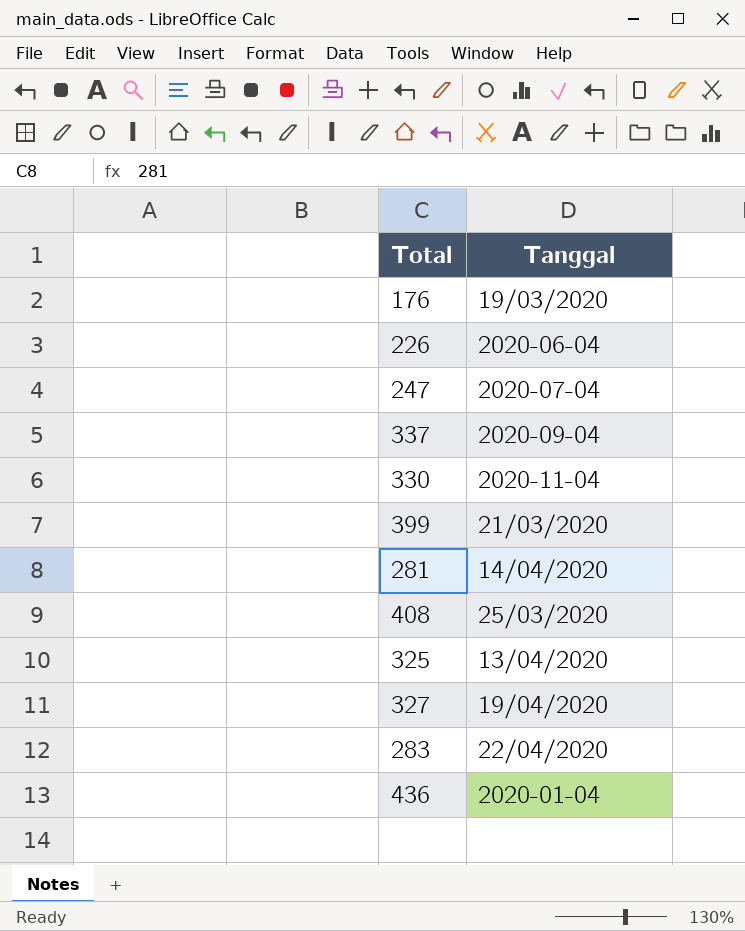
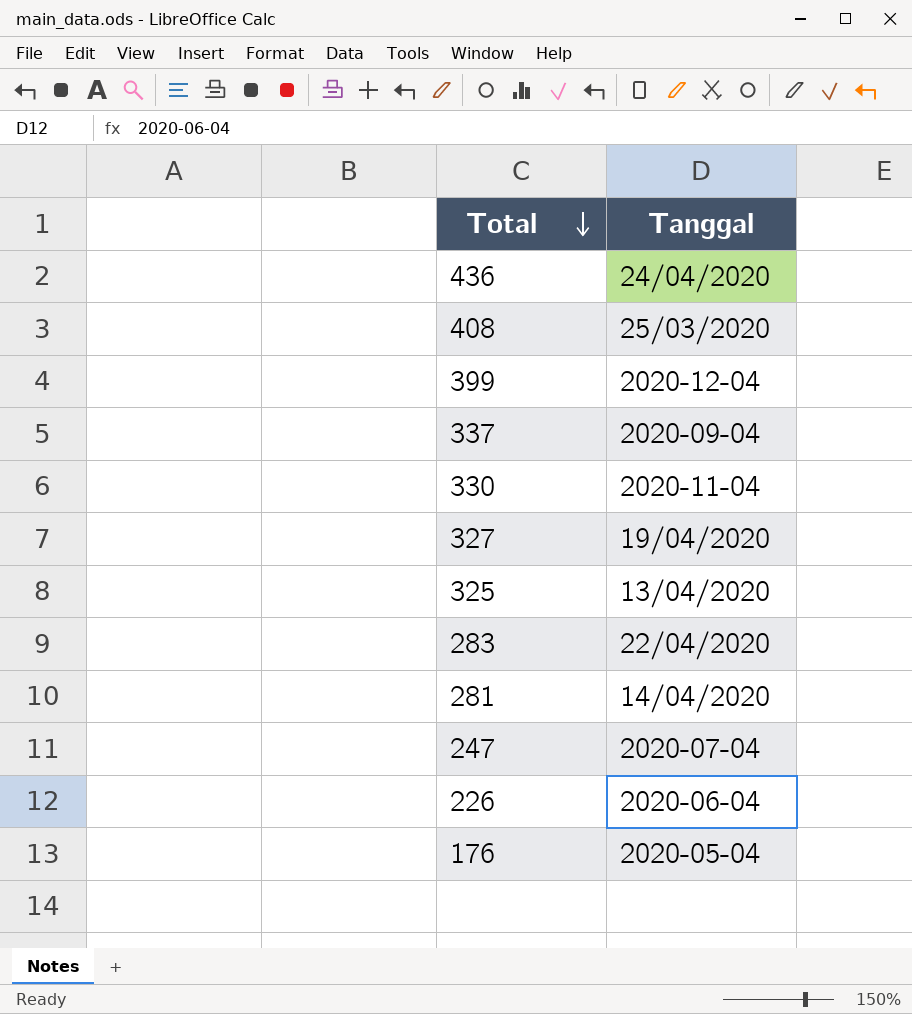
row order: none -> Total descending
436 | Tanggal: 2020-01-04 -> 24/04/2020
399 | Tanggal: 21/03/2020 -> 2020-12-04
176 | Tanggal: 19/03/2020 -> 2020-05-04

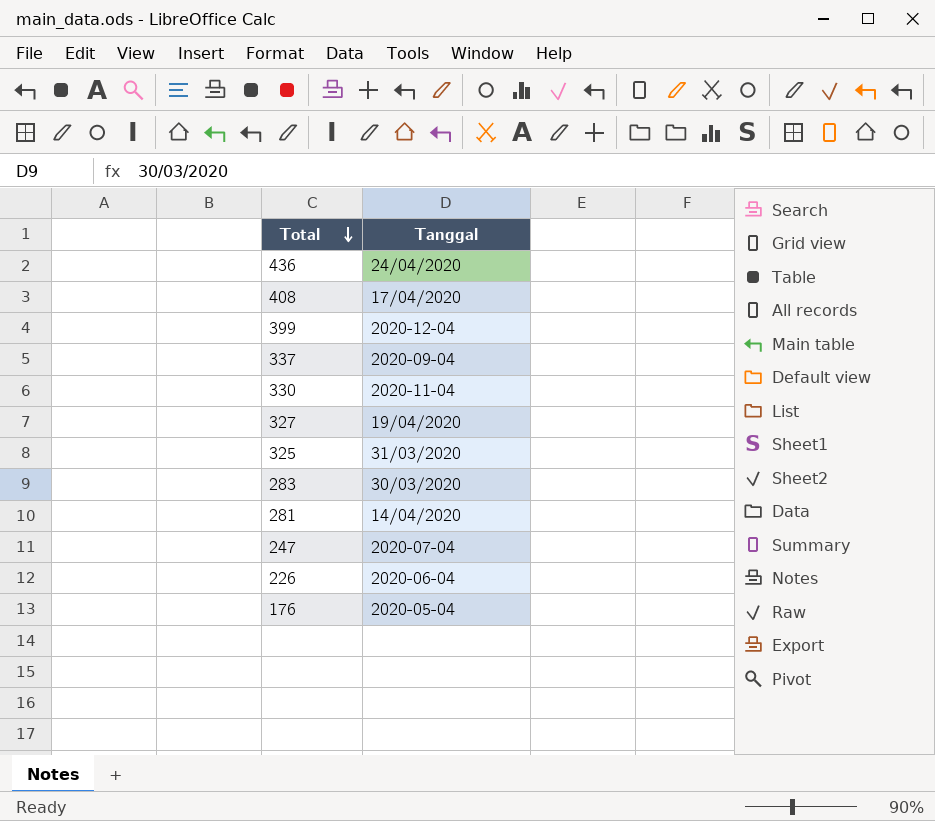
408 | Tanggal: 25/03/2020 -> 17/04/2020
325 | Tanggal: 13/04/2020 -> 31/03/2020
283 | Tanggal: 22/04/2020 -> 30/03/2020

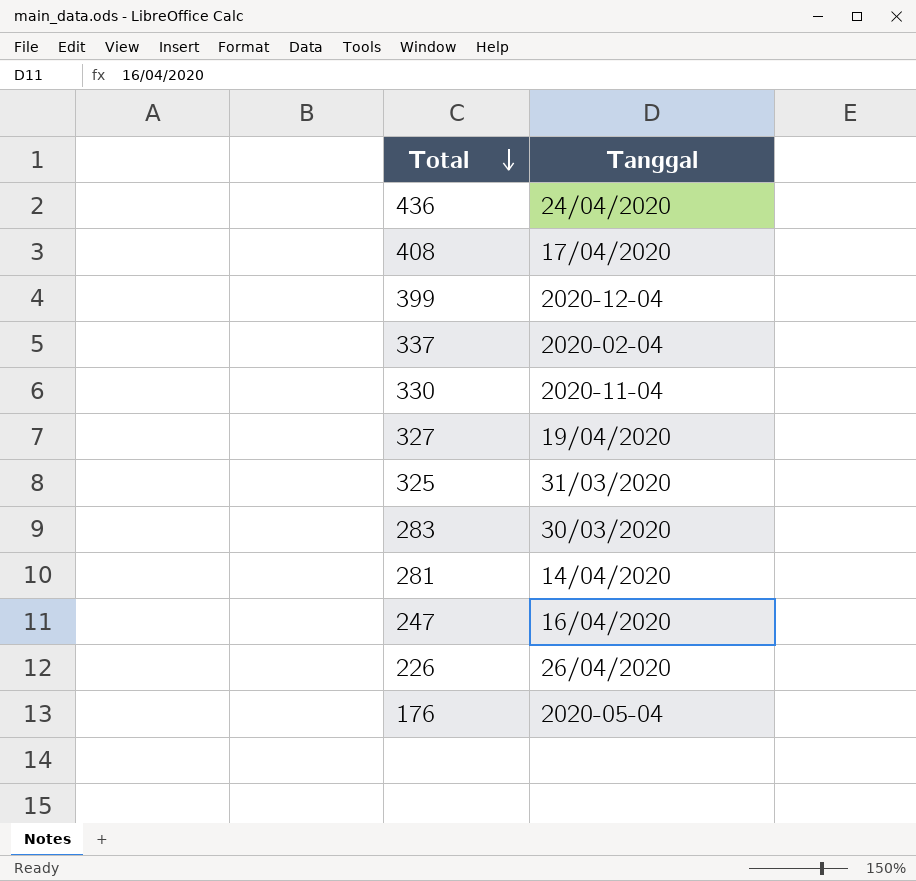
337 | Tanggal: 2020-09-04 -> 2020-02-04
247 | Tanggal: 2020-07-04 -> 16/04/2020
226 | Tanggal: 2020-06-04 -> 26/04/2020

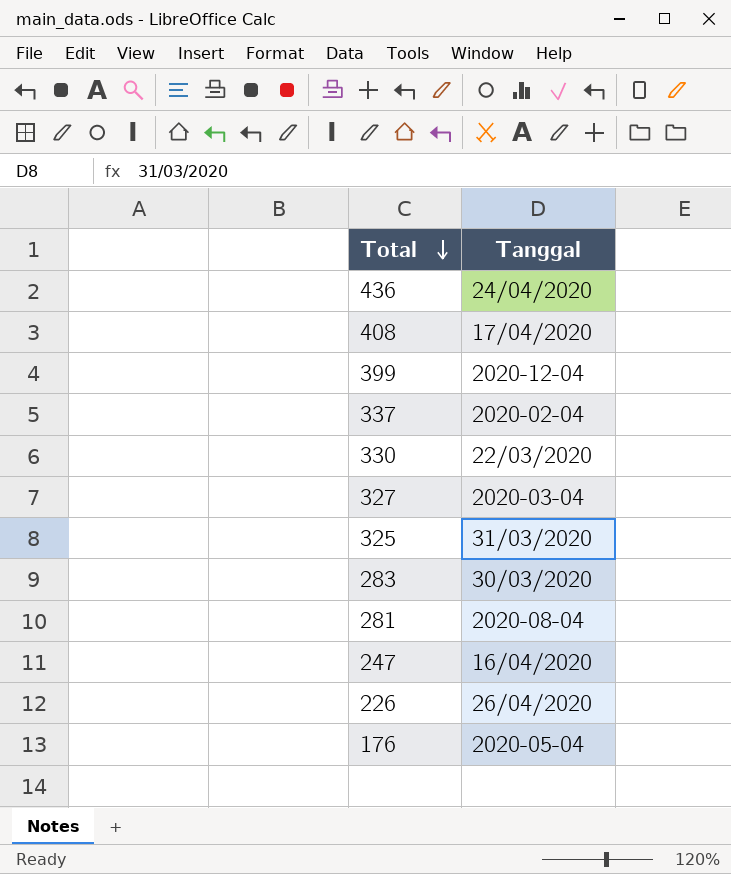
330 | Tanggal: 2020-11-04 -> 22/03/2020
327 | Tanggal: 19/04/2020 -> 2020-03-04
281 | Tanggal: 14/04/2020 -> 2020-08-04

